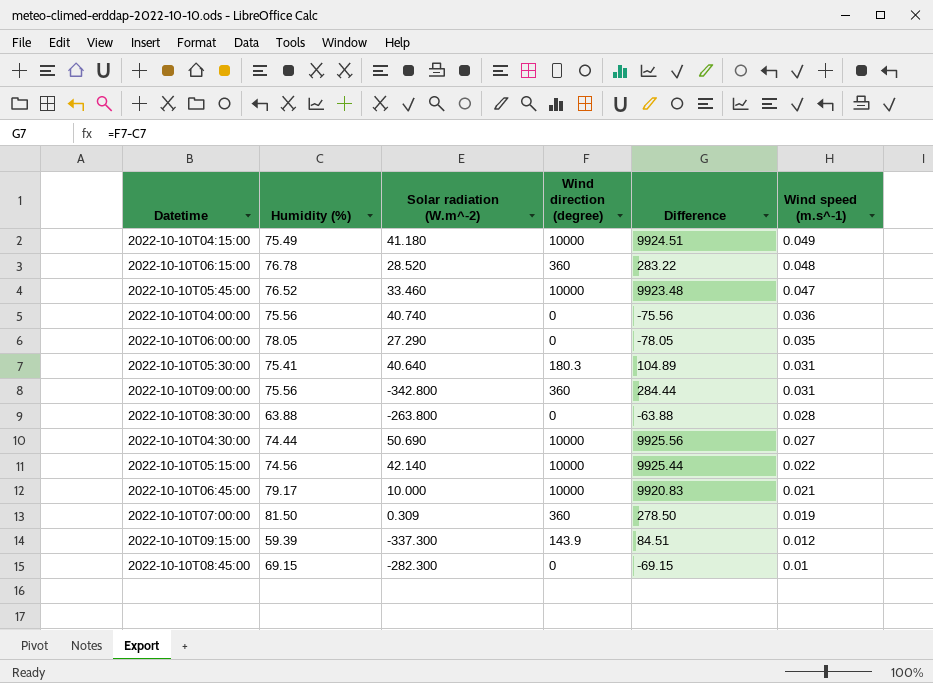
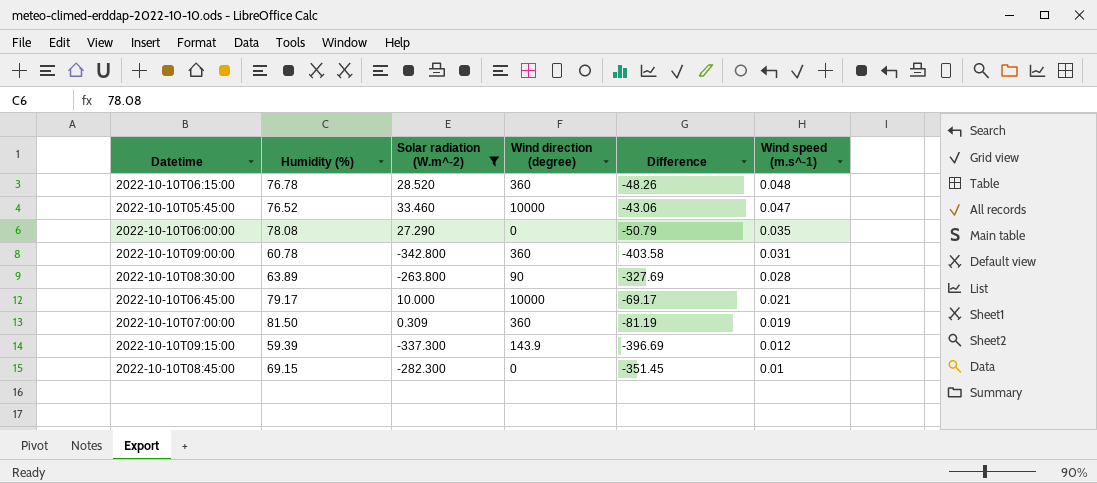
filter: none -> Solar radiation (W.m^-2) <= 33.460
column Difference | formula: [Wind direction (degree)] - [Humidity (%)] -> [Solar radiation (W.m^-2)] - [Humidity (%)]
2022-10-10T06:00:00 | Humidity (%): 78.05 -> 78.08
2022-10-10T09:00:00 | Humidity (%): 75.56 -> 60.78
2022-10-10T08:30:00 | Humidity (%): 63.88 -> 63.89
2022-10-10T08:30:00 | Wind direction (degree): 0 -> 90

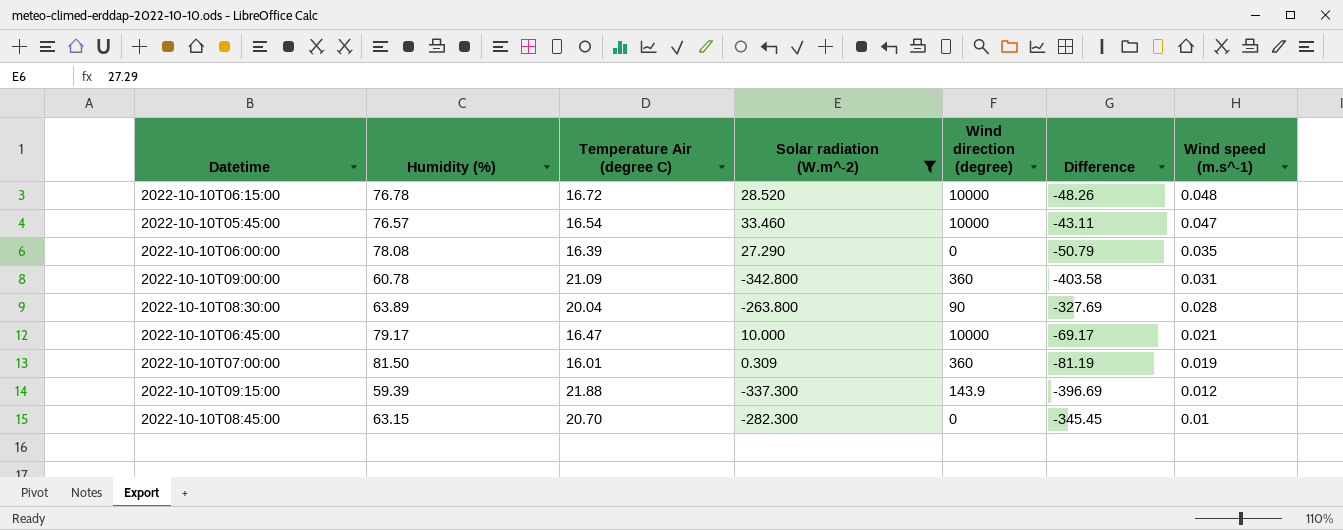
column Temperature Air (degree C) | position: none -> 3
2022-10-10T06:15:00 | Wind direction (degree): 360 -> 10000
2022-10-10T05:45:00 | Humidity (%): 76.52 -> 76.57
2022-10-10T05:45:00 | Difference: -43.06 -> -43.11
2022-10-10T08:45:00 | Humidity (%): 69.15 -> 63.15
2022-10-10T08:45:00 | Difference: -351.45 -> -345.45

